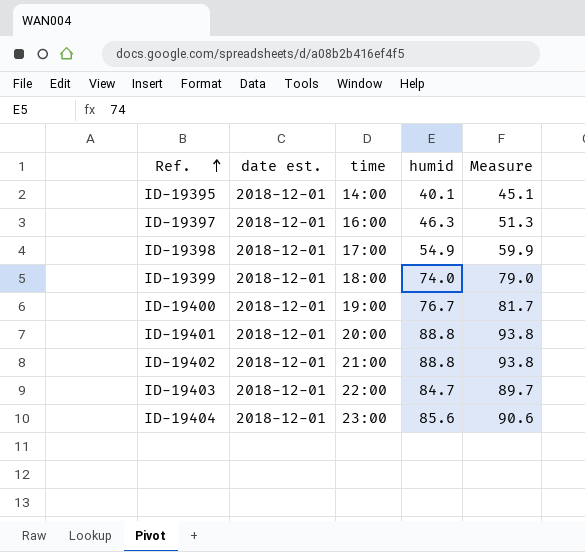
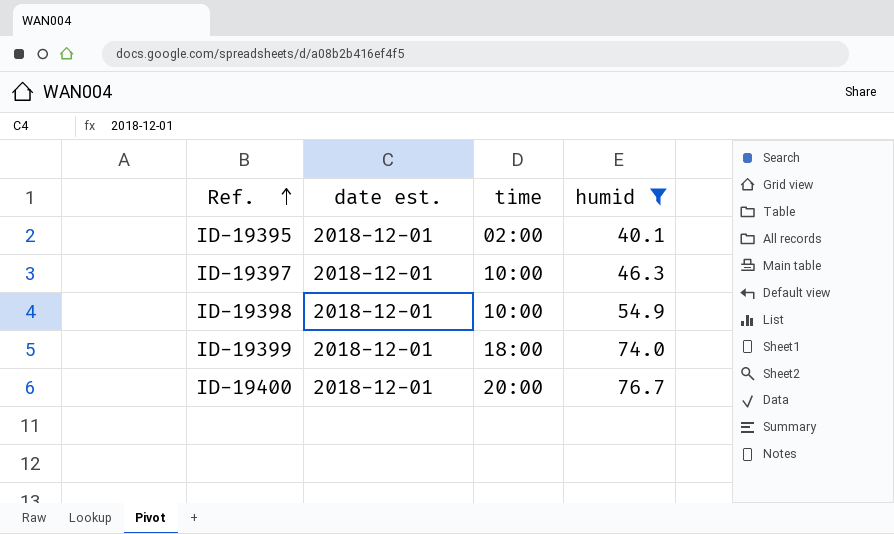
filter: none -> humid <= 76.7
column Measure | formula: [humid] + 5 -> none
ID-19395 | time: 14:00 -> 02:00
ID-19397 | time: 16:00 -> 10:00
ID-19398 | time: 17:00 -> 10:00
ID-19400 | time: 19:00 -> 20:00

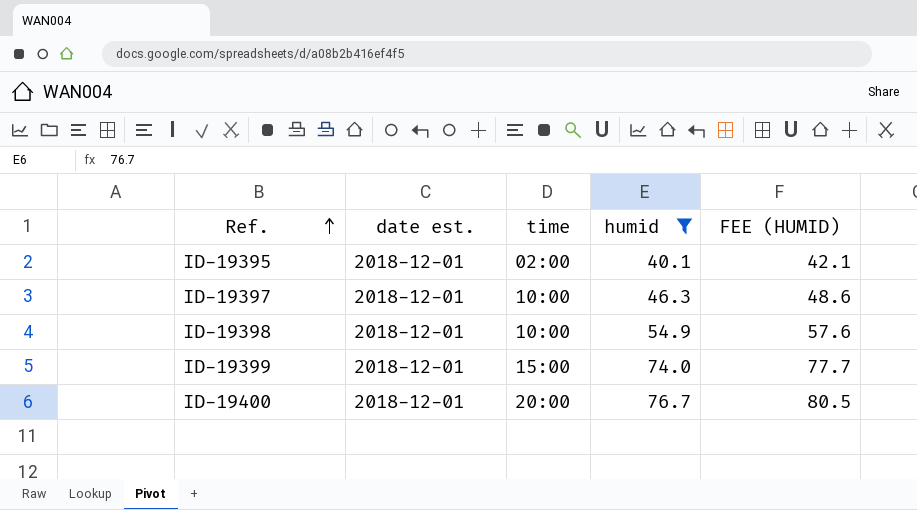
column FEE (HUMID) | formula: none -> [humid] * 1.05
ID-19399 | time: 18:00 -> 15:00

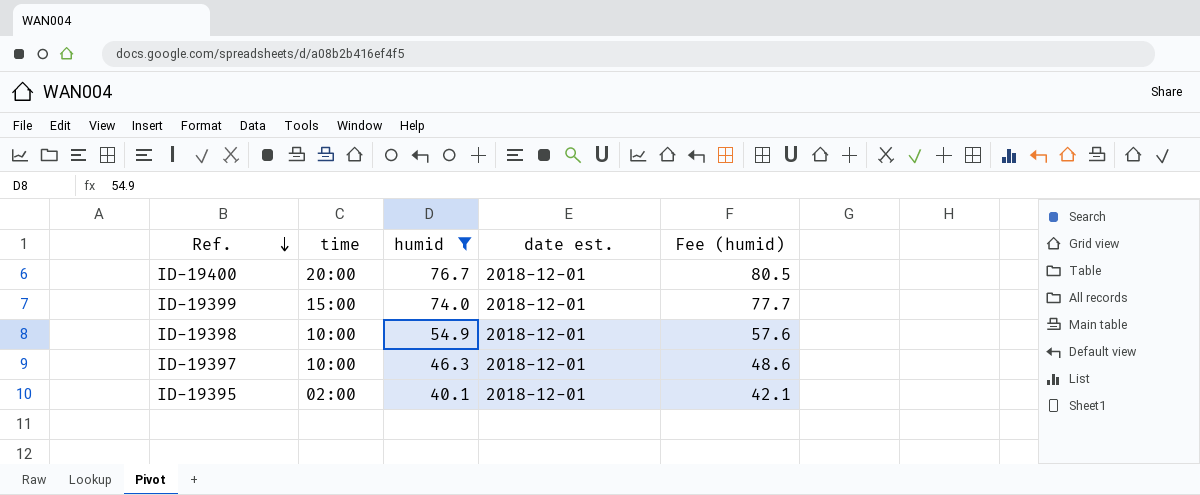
row order: Ref. ascending -> Ref. descending
column date est. | position: 2 -> 4
column name: FEE (HUMID) -> Fee (humid)

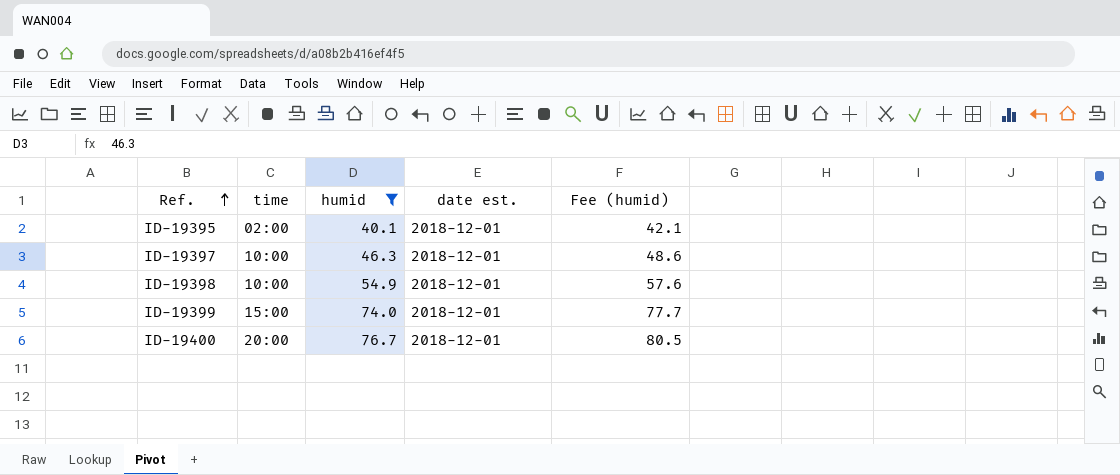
row order: Ref. descending -> Ref. ascending

